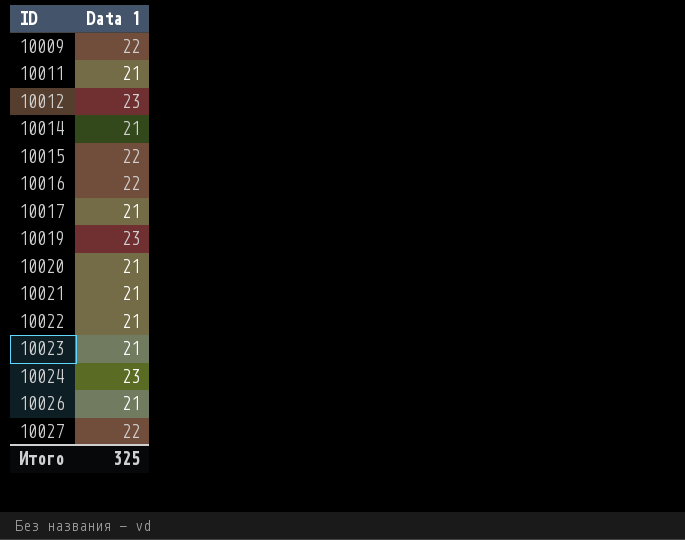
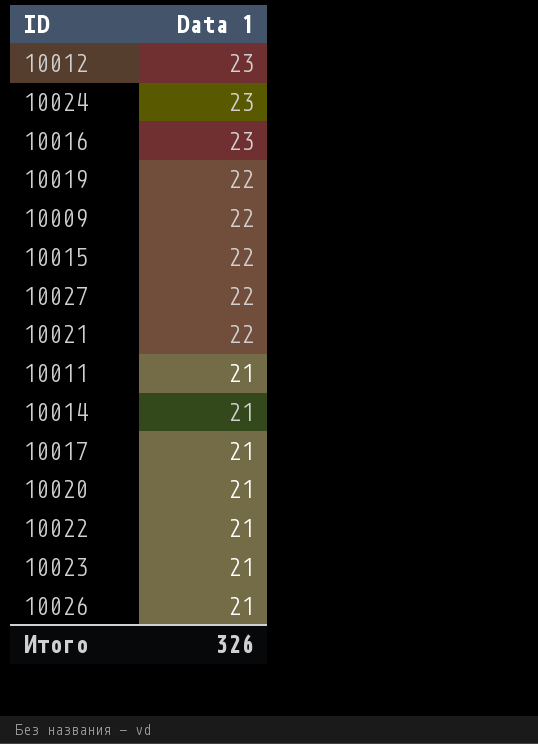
row order: ID ascending -> Data 1 descending
10016 | Data 1: 22 -> 23
10019 | Data 1: 23 -> 22
10021 | Data 1: 21 -> 22
Итого | Data 1: 325 -> 326

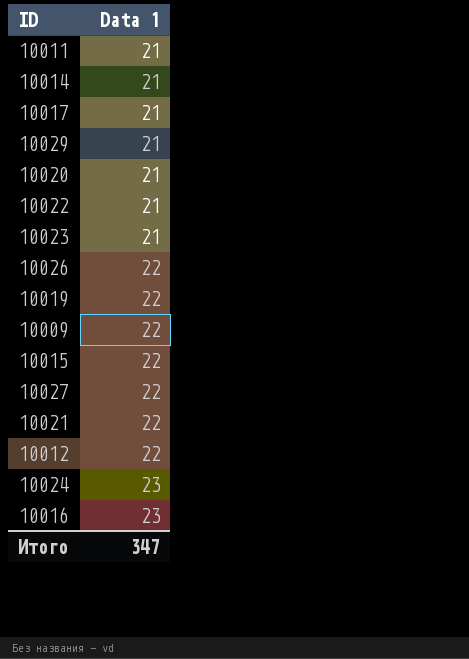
row order: Data 1 descending -> Data 1 ascending
row 10029: none -> 21
10026 | Data 1: 21 -> 22
10012 | Data 1: 23 -> 22
Итого | Data 1: 326 -> 347

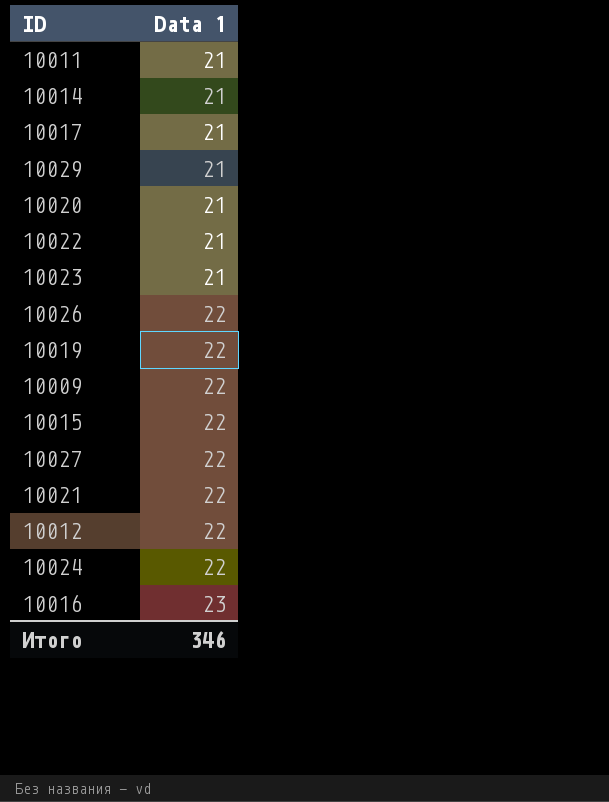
10024 | Data 1: 23 -> 22
Итого | Data 1: 347 -> 346

